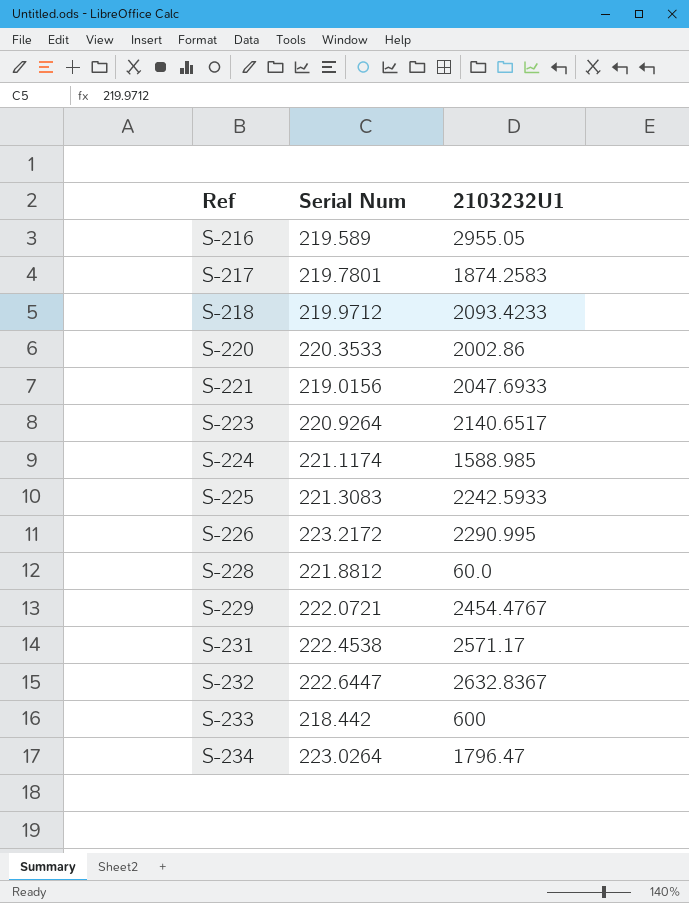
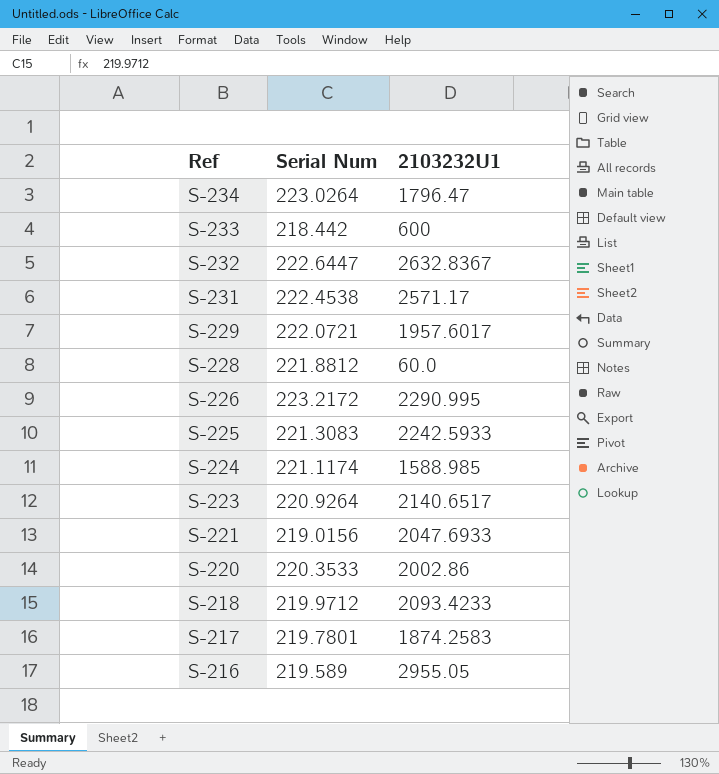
row order: Ref ascending -> Ref descending
S-229 | 2103232U1: 2454.4767 -> 1957.6017

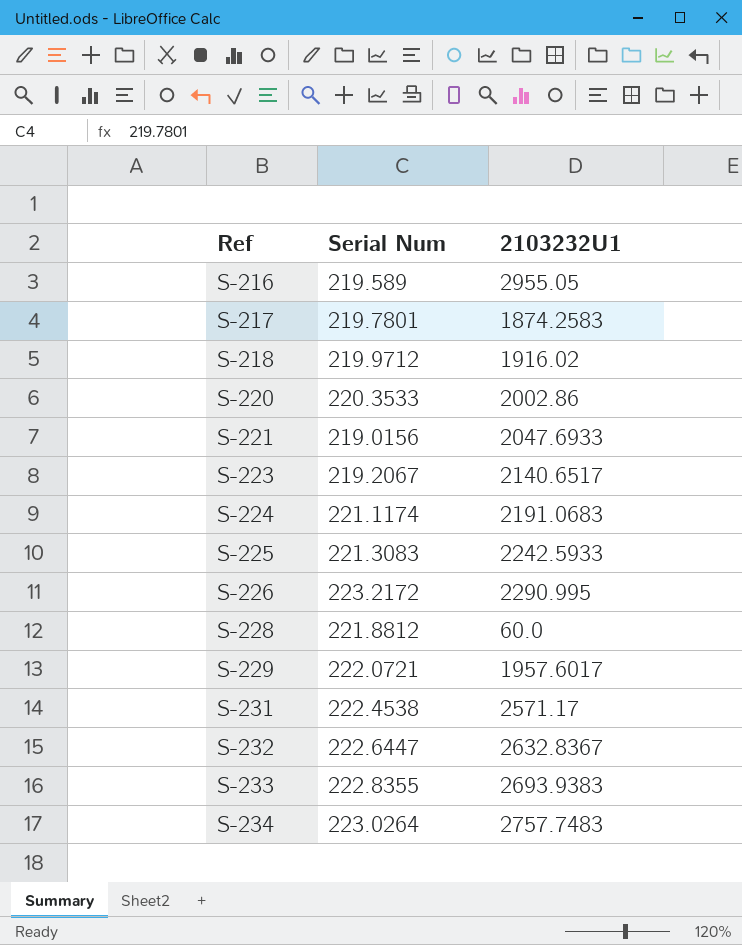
row order: Ref descending -> Ref ascending
S-218 | 2103232U1: 2093.4233 -> 1916.02
S-223 | Serial Num: 220.9264 -> 219.2067
S-224 | 2103232U1: 1588.985 -> 2191.0683
S-233 | Serial Num: 218.442 -> 222.8355
S-233 | 2103232U1: 600 -> 2693.9383
S-234 | 2103232U1: 1796.47 -> 2757.7483

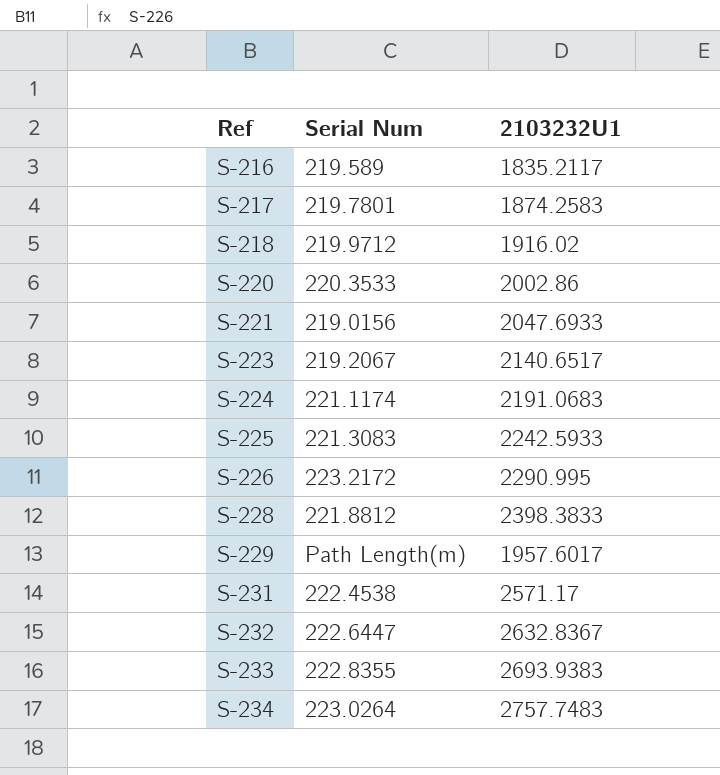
S-216 | 2103232U1: 2955.05 -> 1835.2117
S-228 | 2103232U1: 60.0 -> 2398.3833
S-229 | Serial Num: 222.0721 -> Path Length(m)

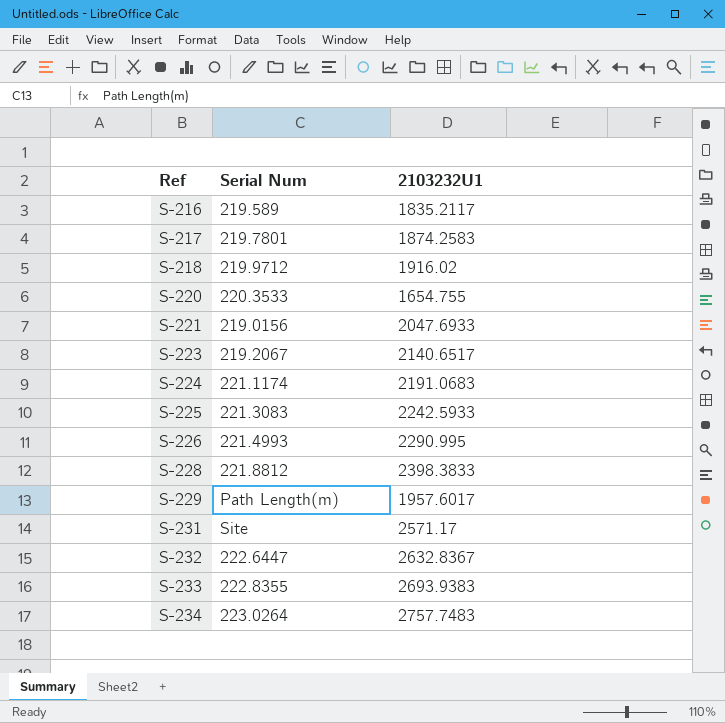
S-220 | 2103232U1: 2002.86 -> 1654.755
S-226 | Serial Num: 223.2172 -> 221.4993
S-231 | Serial Num: 222.4538 -> Site

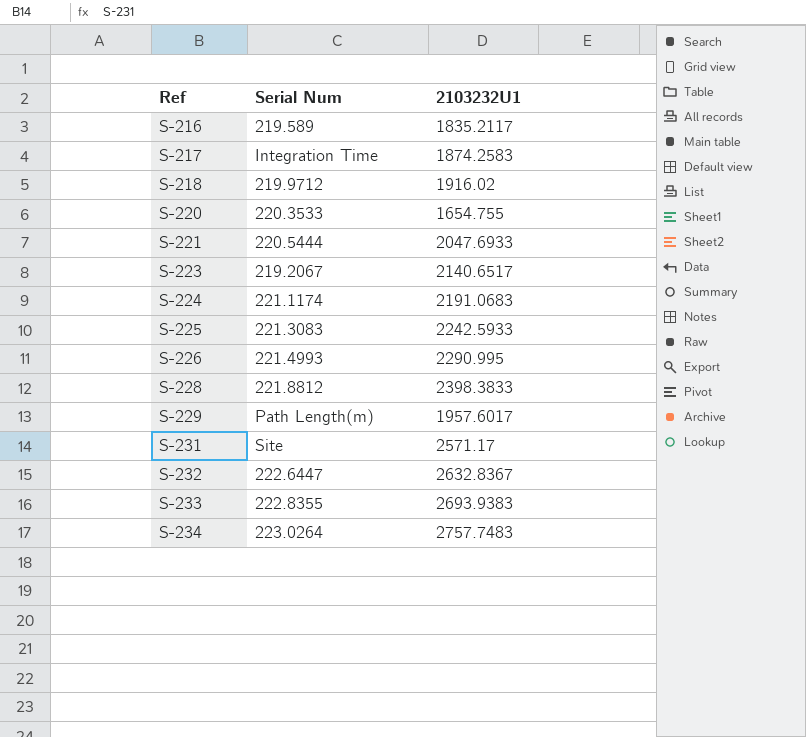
S-217 | Serial Num: 219.7801 -> Integration Time
S-221 | Serial Num: 219.0156 -> 220.5444

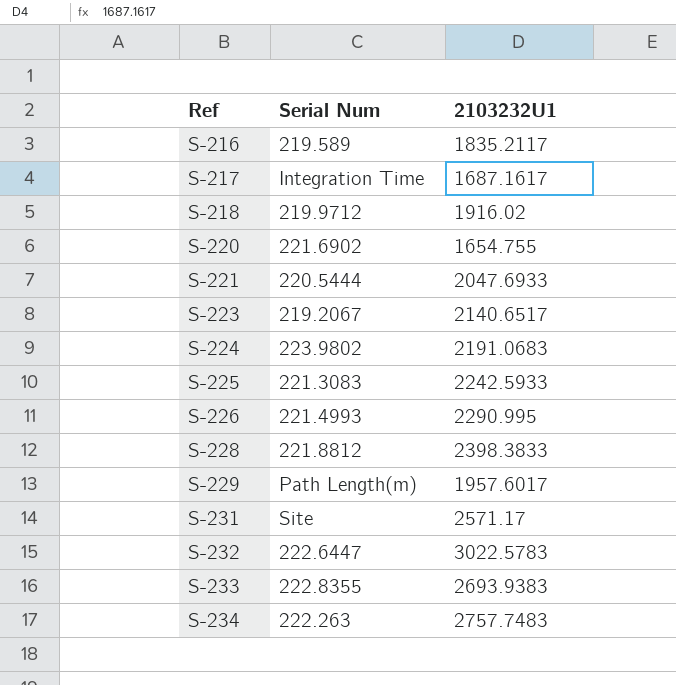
S-217 | 2103232U1: 1874.2583 -> 1687.1617
S-220 | Serial Num: 220.3533 -> 221.6902
S-224 | Serial Num: 221.1174 -> 223.9802
S-232 | 2103232U1: 2632.8367 -> 3022.5783
S-234 | Serial Num: 223.0264 -> 222.263

